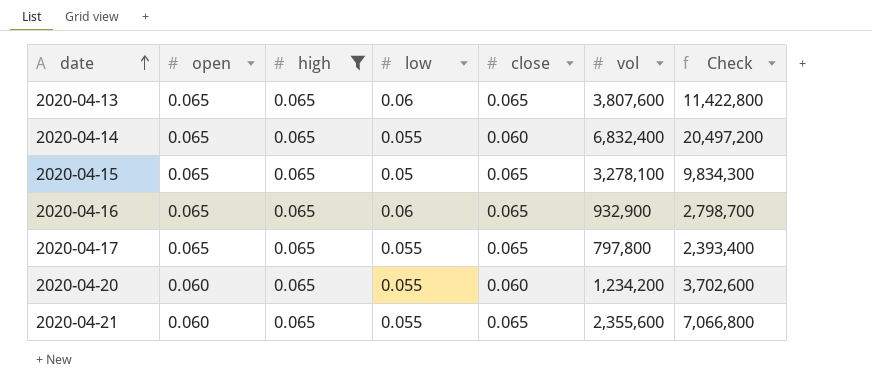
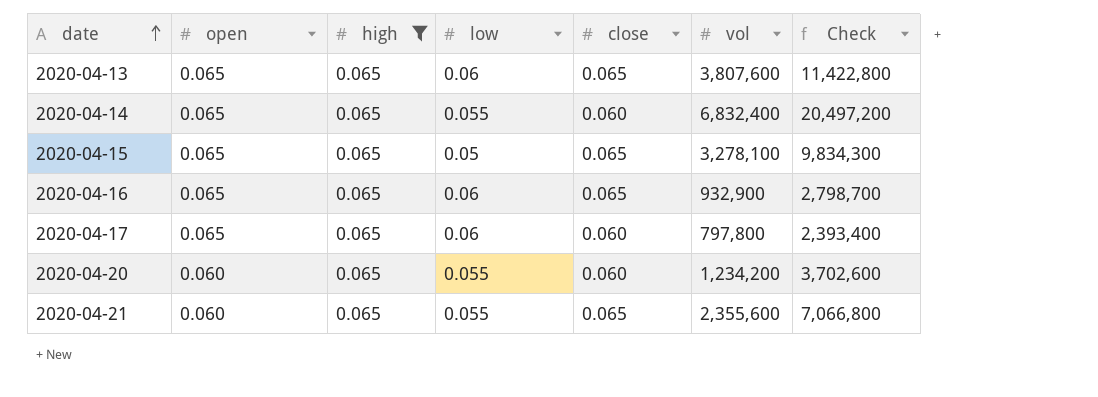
2020-04-17 | low: 0.055 -> 0.06
2020-04-17 | close: 0.065 -> 0.060

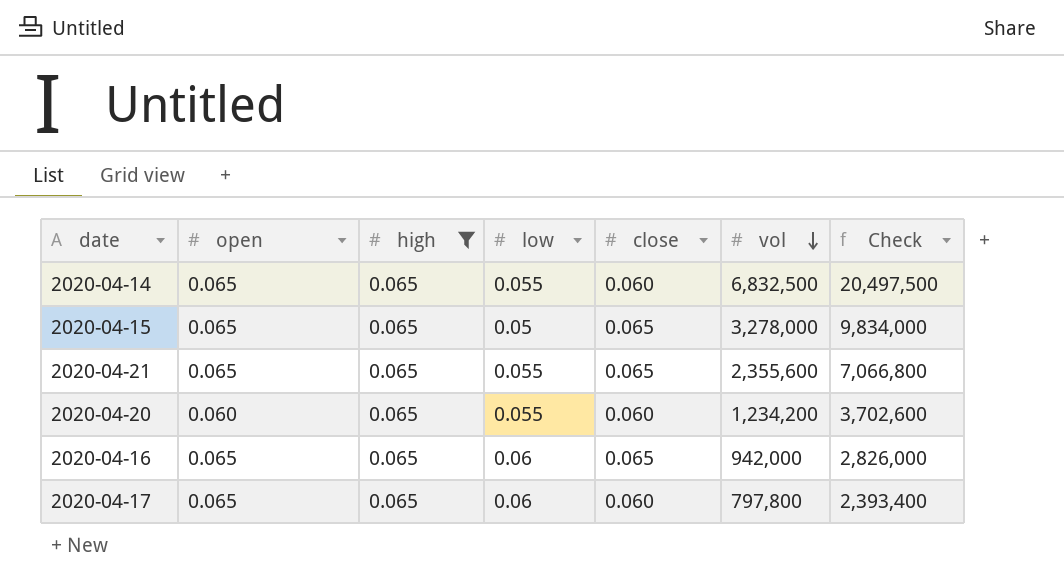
row order: date ascending -> vol descending
row 2020-04-13: 0.065 | 0.065 | 0.06 | 0.065 | 3,807,600 | 11,422,800 -> none
2020-04-14 | vol: 6,832,400 -> 6,832,500
2020-04-14 | Check: 20,497,200 -> 20,497,500
2020-04-15 | vol: 3,278,100 -> 3,278,000
2020-04-15 | Check: 9,834,300 -> 9,834,000
2020-04-21 | open: 0.060 -> 0.065
2020-04-16 | vol: 932,900 -> 942,000
2020-04-16 | Check: 2,798,700 -> 2,826,000

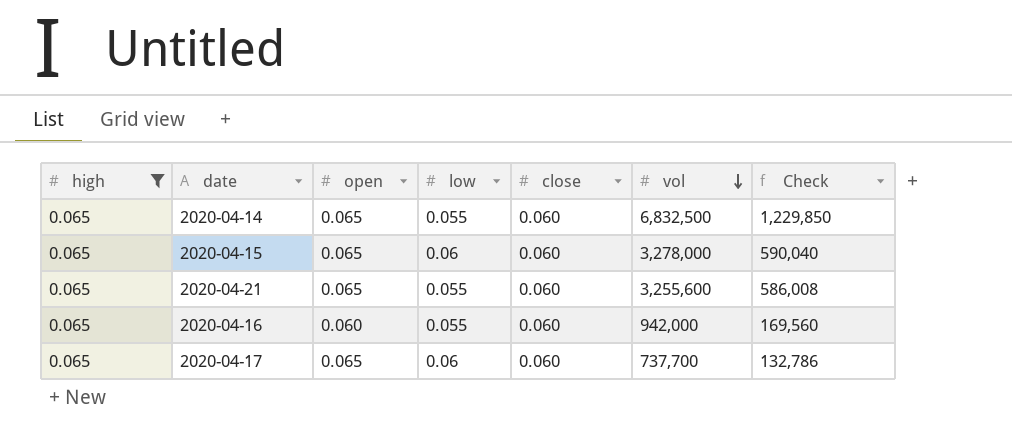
column high | position: 3 -> 1
column Check | formula: [vol] * 3 -> [vol] * 0.18
row 2020-04-20: 0.060 | 0.065 | 0.055 | 0.060 | 1,234,200 | 3,702,600 -> none
2020-04-15 | low: 0.05 -> 0.06
2020-04-15 | close: 0.065 -> 0.060
2020-04-21 | close: 0.065 -> 0.060
2020-04-21 | vol: 2,355,600 -> 3,255,600
2020-04-16 | open: 0.065 -> 0.060
2020-04-16 | low: 0.06 -> 0.055
2020-04-16 | close: 0.065 -> 0.060
2020-04-17 | vol: 797,800 -> 737,700

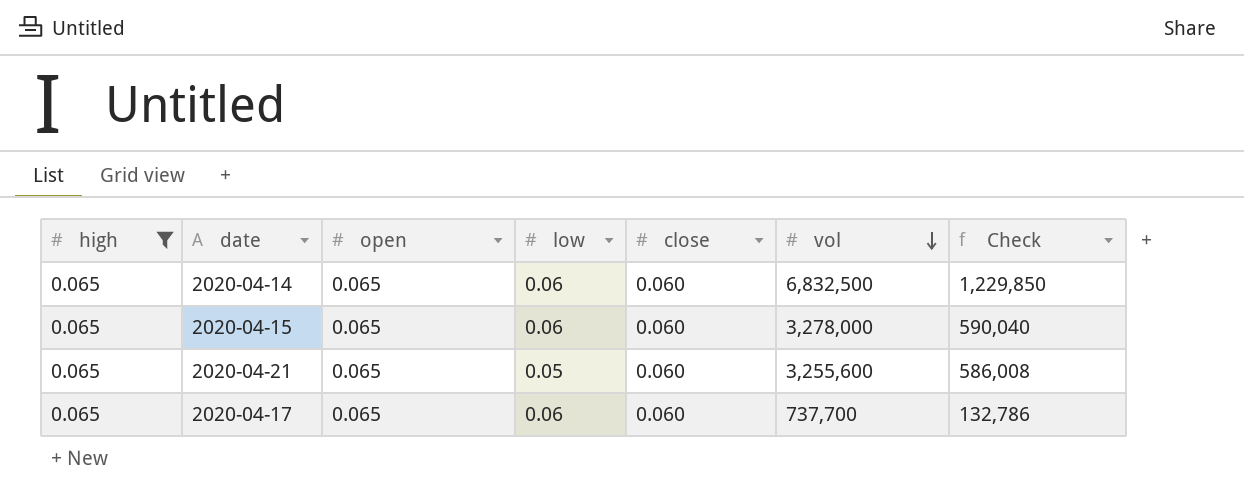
row 2020-04-16: 0.065 | 0.060 | 0.055 | 0.060 | 942,000 | 169,560 -> none
2020-04-14 | low: 0.055 -> 0.06
2020-04-21 | low: 0.055 -> 0.05

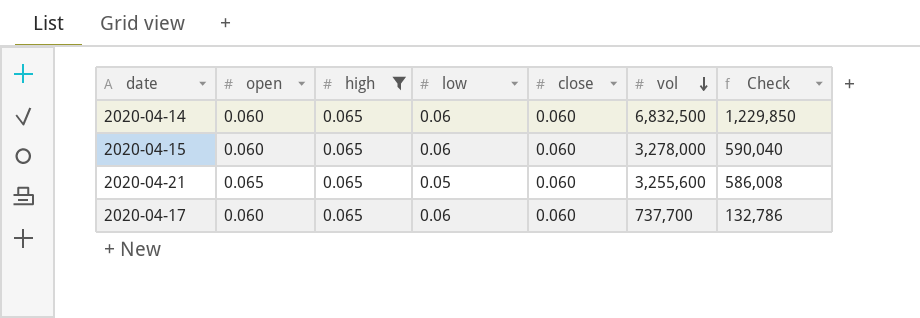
column high | position: 1 -> 3
2020-04-14 | open: 0.065 -> 0.060
2020-04-15 | open: 0.065 -> 0.060
2020-04-17 | open: 0.065 -> 0.060

